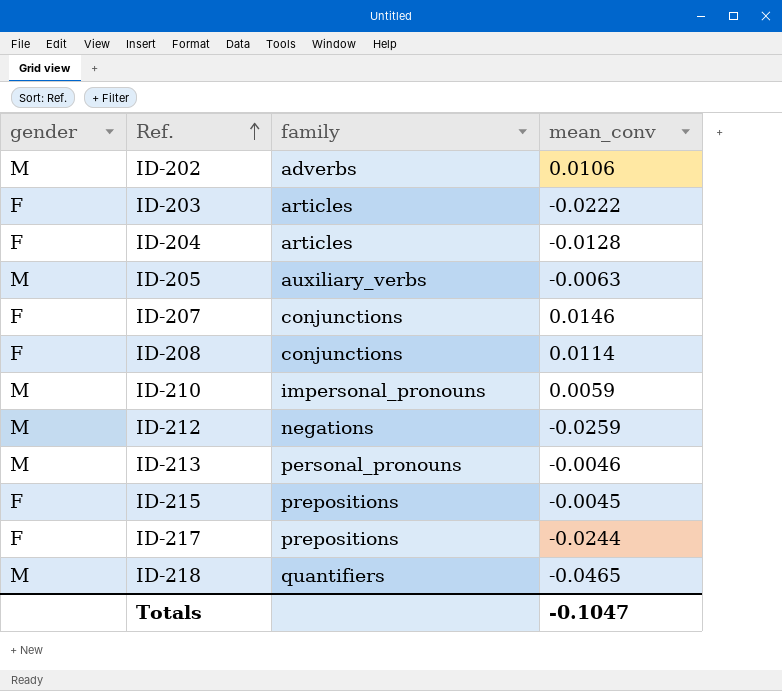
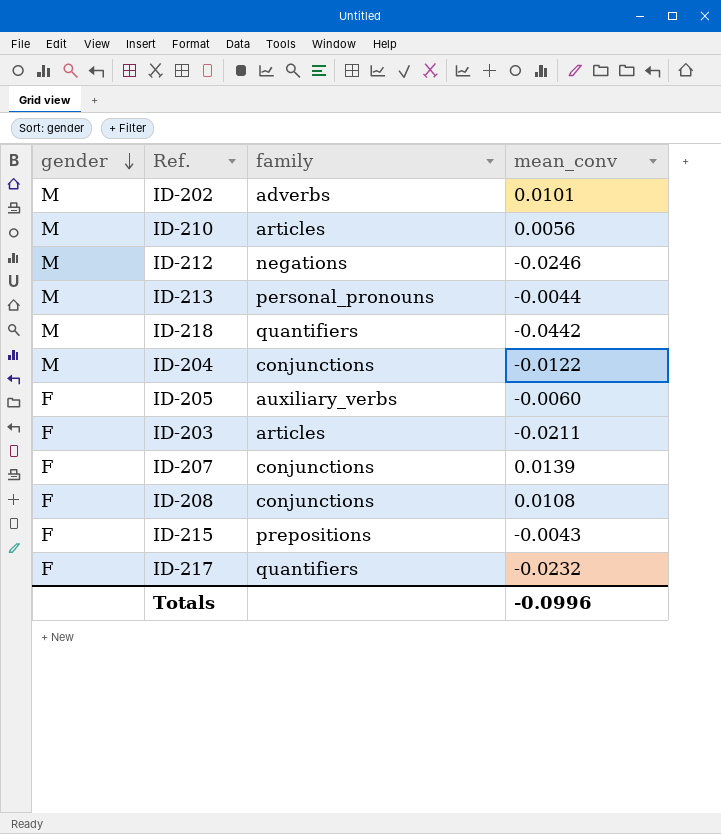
row order: Ref. ascending -> gender descending
ID-202 | mean_conv: 0.0106 -> 0.0101
ID-210 | family: impersonal_pronouns -> articles
ID-210 | mean_conv: 0.0059 -> 0.0056
ID-212 | mean_conv: -0.0259 -> -0.0246
ID-213 | mean_conv: -0.0046 -> -0.0044
ID-218 | mean_conv: -0.0465 -> -0.0442
ID-204 | gender: F -> M
ID-204 | family: articles -> conjunctions
ID-204 | mean_conv: -0.0128 -> -0.0122
ID-205 | gender: M -> F
ID-205 | mean_conv: -0.0063 -> -0.0060
ID-203 | mean_conv: -0.0222 -> -0.0211
ID-207 | mean_conv: 0.0146 -> 0.0139
ID-208 | mean_conv: 0.0114 -> 0.0108
ID-215 | mean_conv: -0.0045 -> -0.0043
ID-217 | family: prepositions -> quantifiers
ID-217 | mean_conv: -0.0244 -> -0.0232
Totals | mean_conv: -0.1047 -> -0.0996

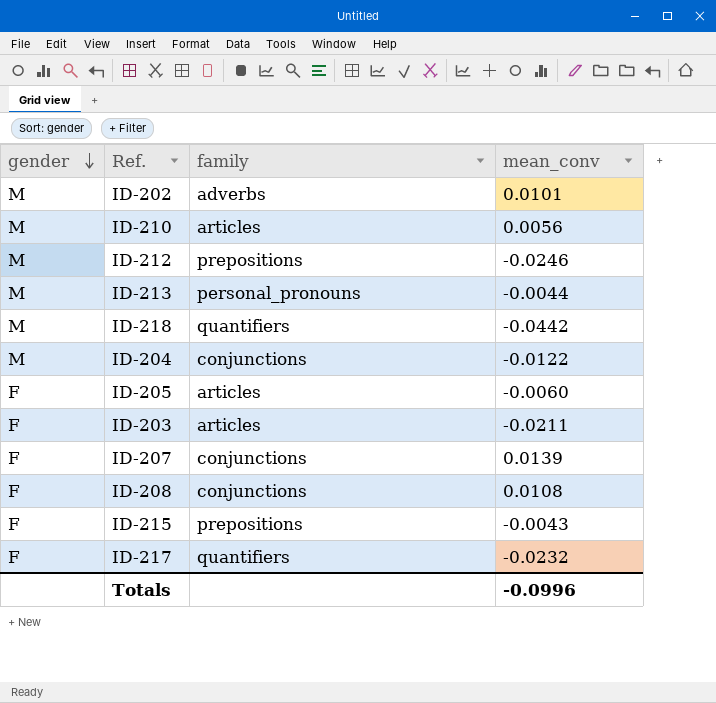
ID-212 | family: negations -> prepositions
ID-205 | family: auxiliary_verbs -> articles

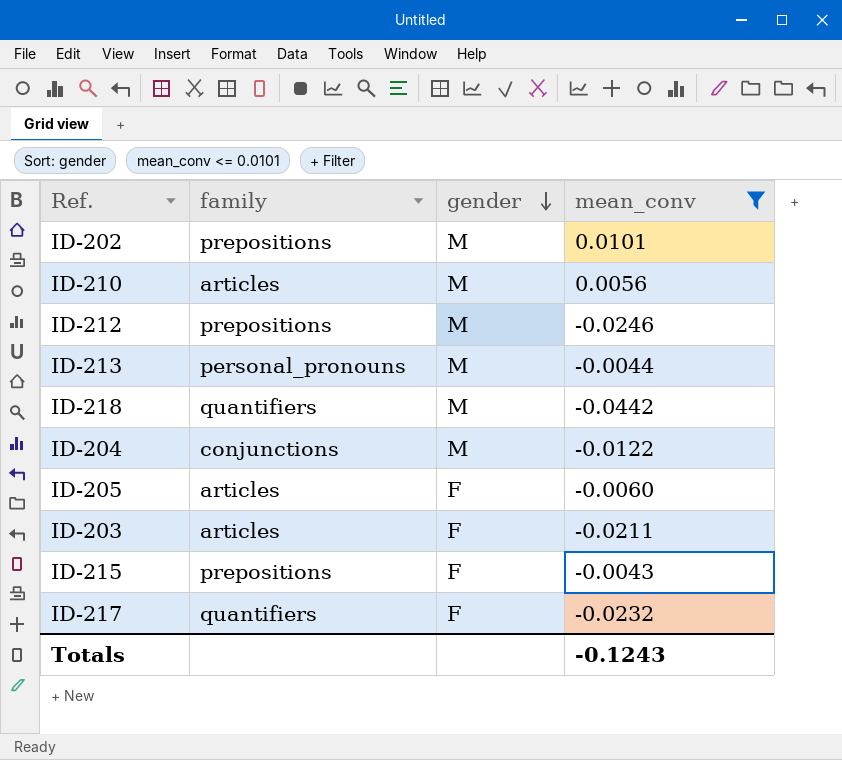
filter: none -> mean_conv <= 0.0101
column gender | position: 1 -> 3
ID-202 | family: adverbs -> prepositions
Totals | mean_conv: -0.0996 -> -0.1243

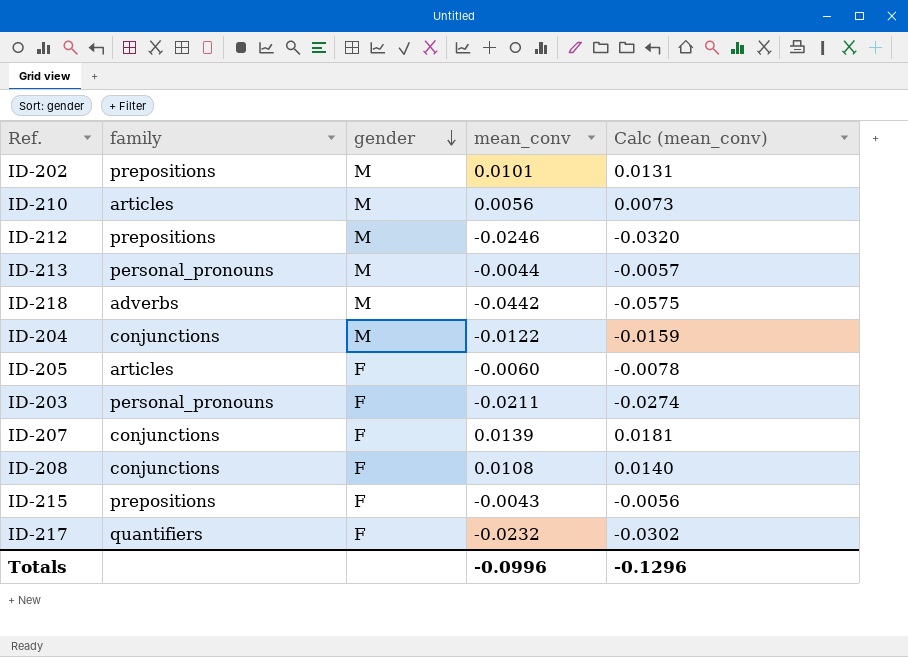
filter: mean_conv <= 0.0101 -> none
column Calc (mean_conv) | formula: none -> [mean_conv] * 1.3
ID-218 | family: quantifiers -> adverbs
ID-203 | family: articles -> personal_pronouns
Totals | mean_conv: -0.1243 -> -0.0996

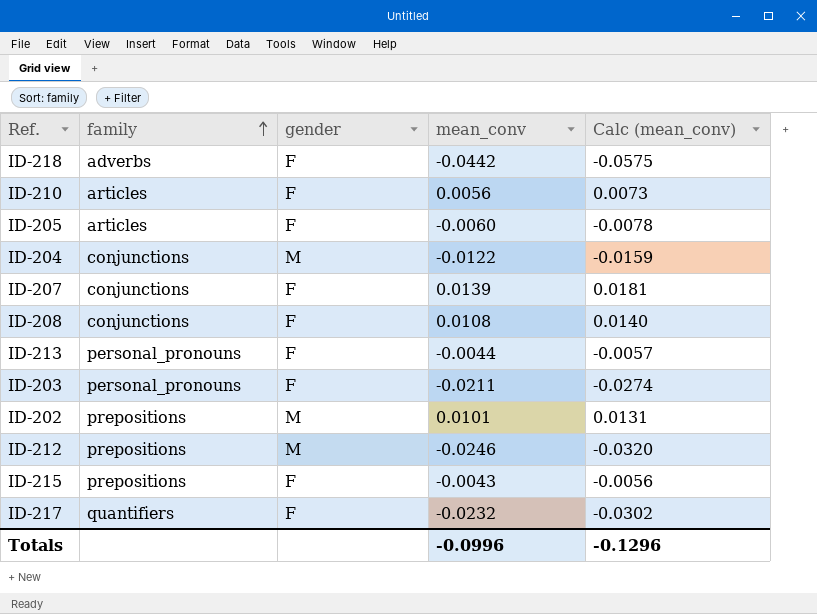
row order: gender descending -> family ascending
ID-218 | gender: M -> F
ID-210 | gender: M -> F
ID-213 | gender: M -> F

